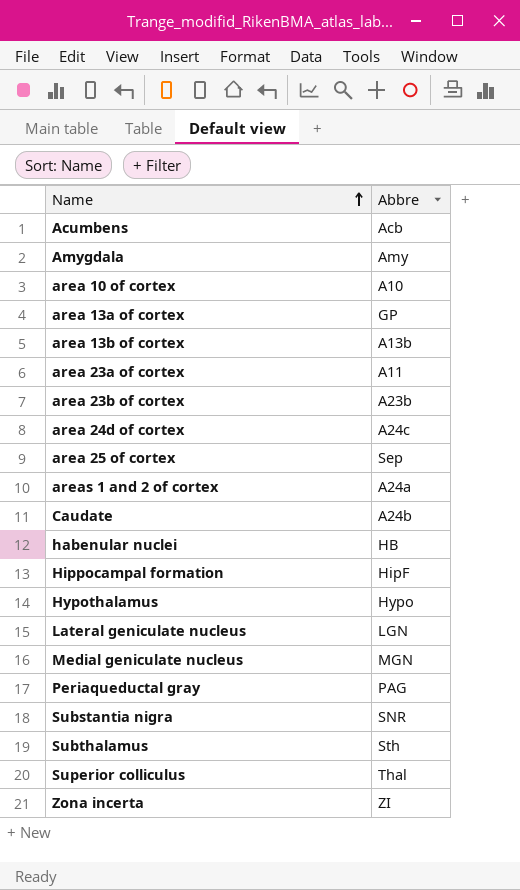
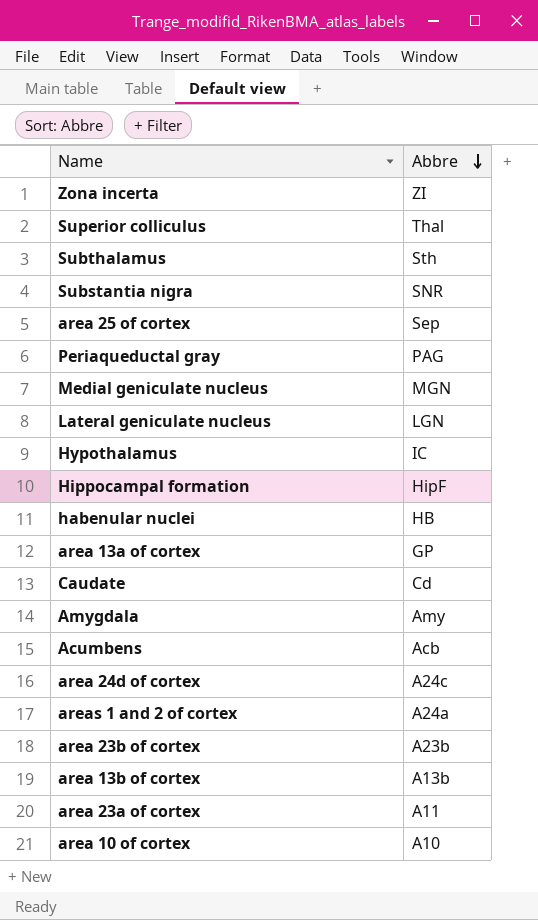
row order: Name ascending -> Abbre descending
Hypothalamus | Abbre: Hypo -> IC
Caudate | Abbre: A24b -> Cd

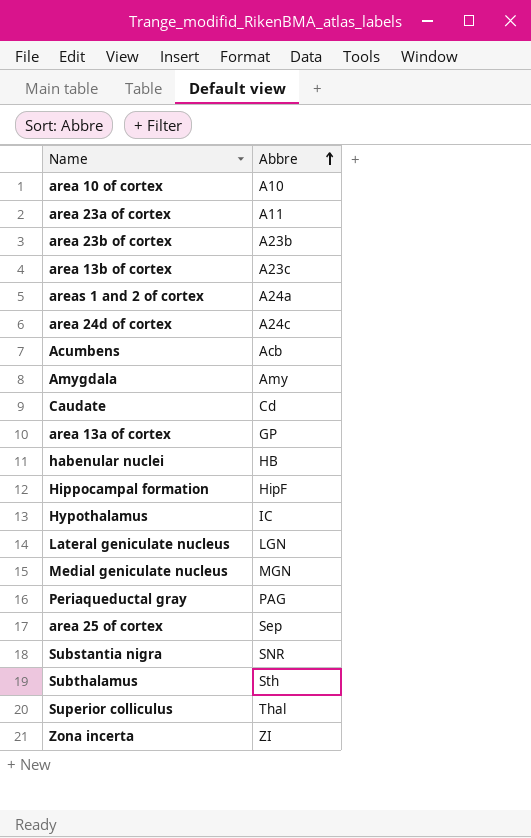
row order: Abbre descending -> Abbre ascending
area 13b of cortex | Abbre: A13b -> A23c

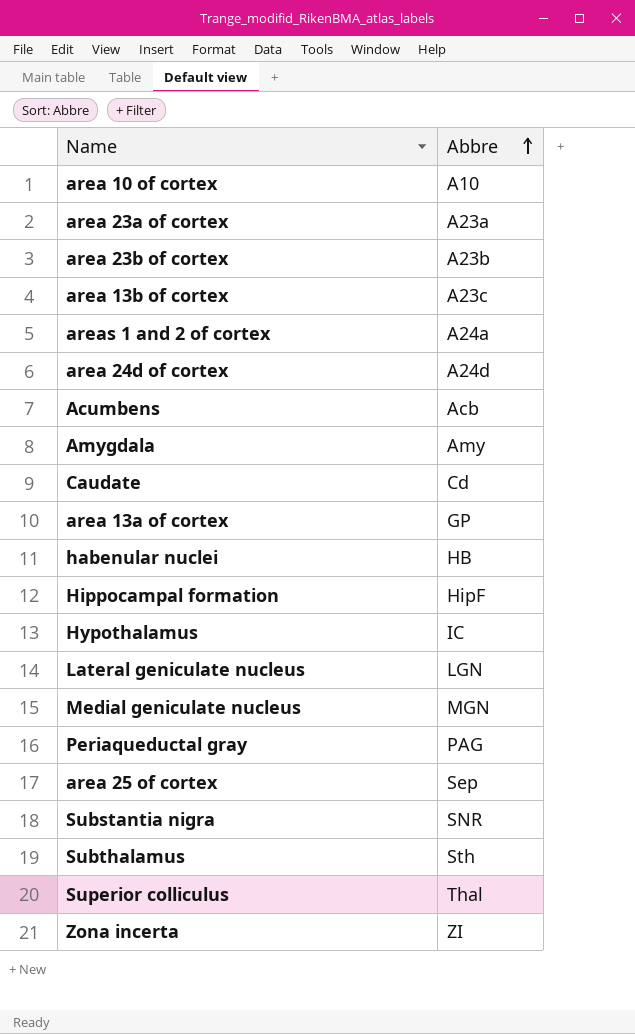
area 23a of cortex | Abbre: A11 -> A23a
area 24d of cortex | Abbre: A24c -> A24d

